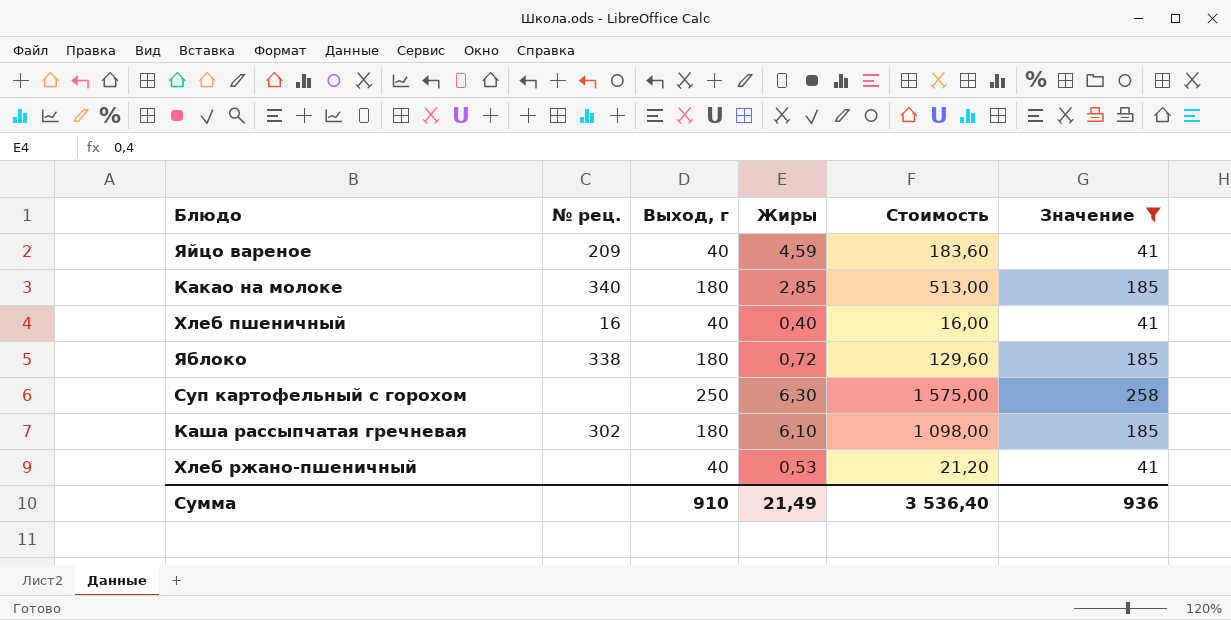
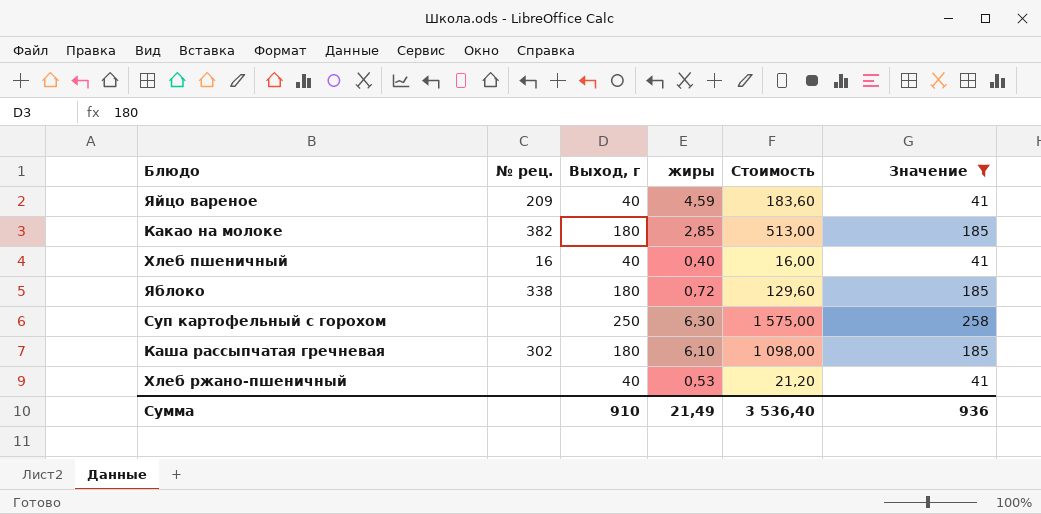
column name: Жиры -> жиры
Какао на молоке | № рец.: 340 -> 382

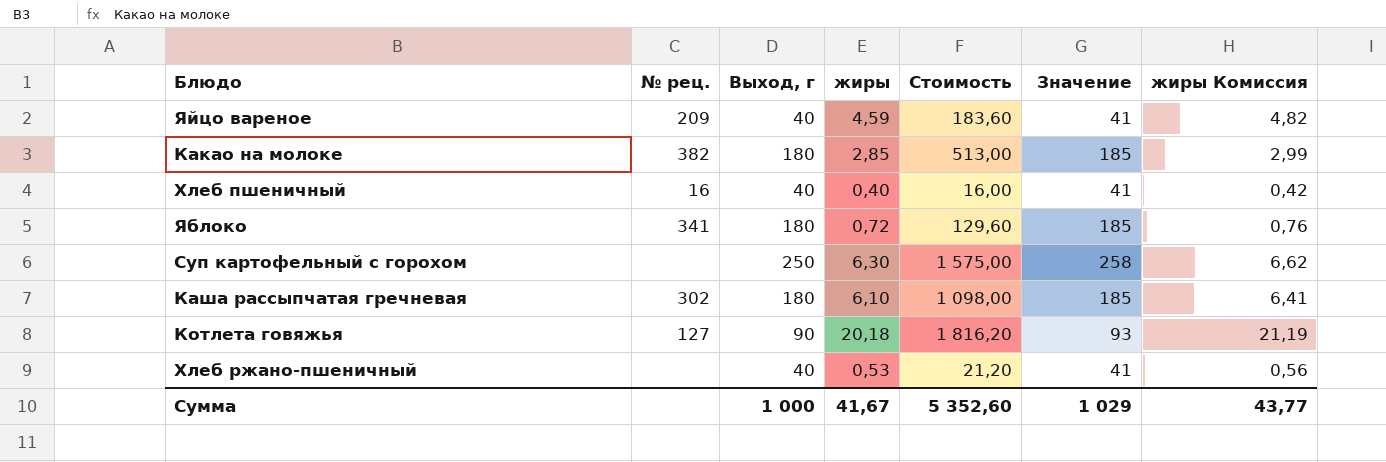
filter: Значение != 93 -> none
column жиры Комиссия | formula: none -> [жиры] * 1,05
Яблоко | № рец.: 338 -> 341
Сумма | Выход, г: 910 -> 1 000
Сумма | жиры: 21,49 -> 41,67
Сумма | Стоимость: 3 536,40 -> 5 352,60
Сумма | Значение: 936 -> 1 029

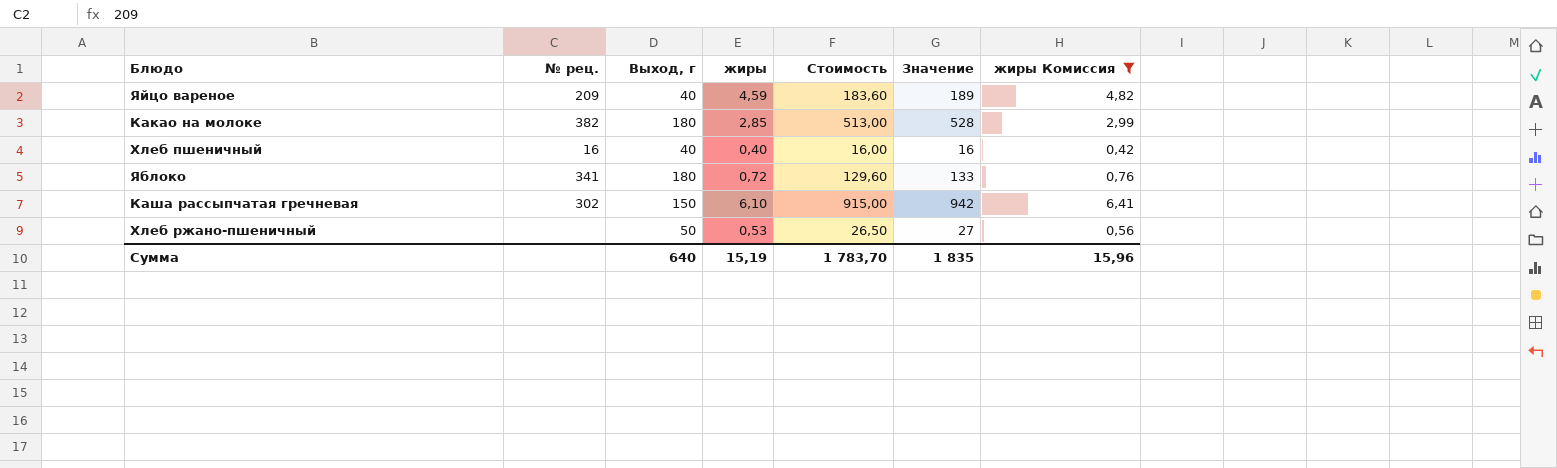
filter: none -> жиры Комиссия <= 6,41
column Значение | formula: [Выход, г] * 1,03 -> [Стоимость] * 1,03
Каша рассыпчатая гречневая | Выход, г: 180 -> 150
Каша рассыпчатая гречневая | Стоимость: 1 098,00 -> 915,00
Хлеб ржано-пшеничный | Выход, г: 40 -> 50
Хлеб ржано-пшеничный | Стоимость: 21,20 -> 26,50
Сумма | Выход, г: 1 000 -> 640
Сумма | жиры: 41,67 -> 15,19
Сумма | Стоимость: 5 352,60 -> 1 783,70
Сумма | Значение: 1 029 -> 1 835
Сумма | жиры Комиссия: 43,77 -> 15,96

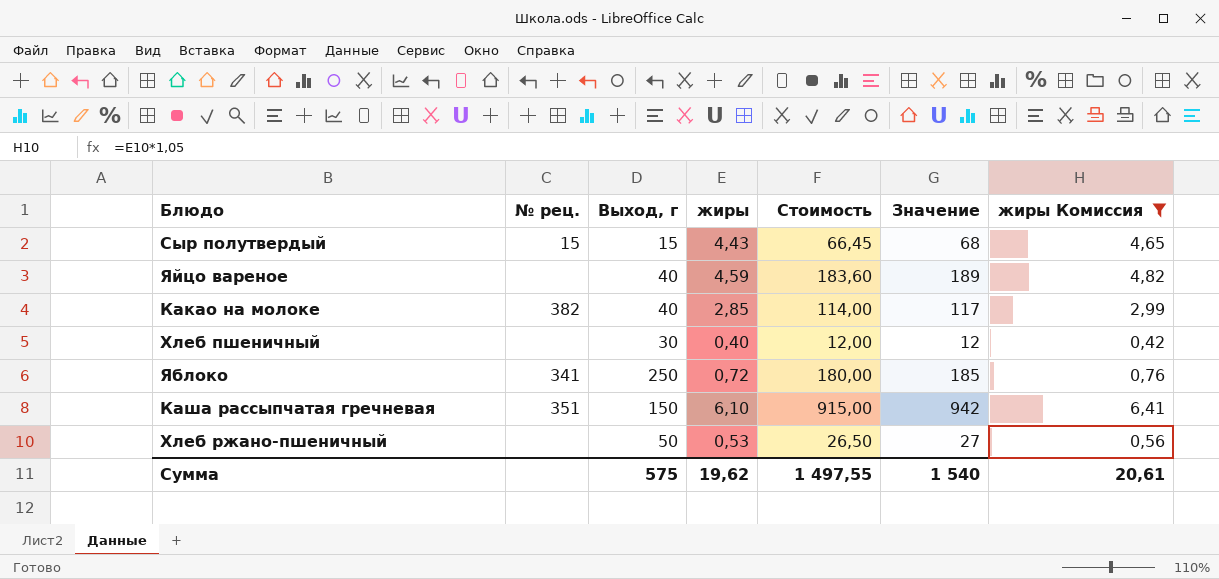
row Сыр полутвердый: none -> 15 | 15 | 4,43 | 66,45 | 68 | 4,65
Яйцо вареное | № рец.: 209 -> none
Какао на молоке | Выход, г: 180 -> 40
Какао на молоке | Стоимость: 513,00 -> 114,00
Какао на молоке | Значение: 528 -> 117
Хлеб пшеничный | № рец.: 16 -> none
Хлеб пшеничный | Выход, г: 40 -> 30
Хлеб пшеничный | Стоимость: 16,00 -> 12,00
Хлеб пшеничный | Значение: 16 -> 12
Яблоко | Выход, г: 180 -> 250
Яблоко | Стоимость: 129,60 -> 180,00
Яблоко | Значение: 133 -> 185
Каша рассыпчатая гречневая | № рец.: 302 -> 351
Сумма | Выход, г: 640 -> 575
Сумма | жиры: 15,19 -> 19,62
Сумма | Стоимость: 1 783,70 -> 1 497,55
Сумма | Значение: 1 835 -> 1 540
Сумма | жиры Комиссия: 15,96 -> 20,61

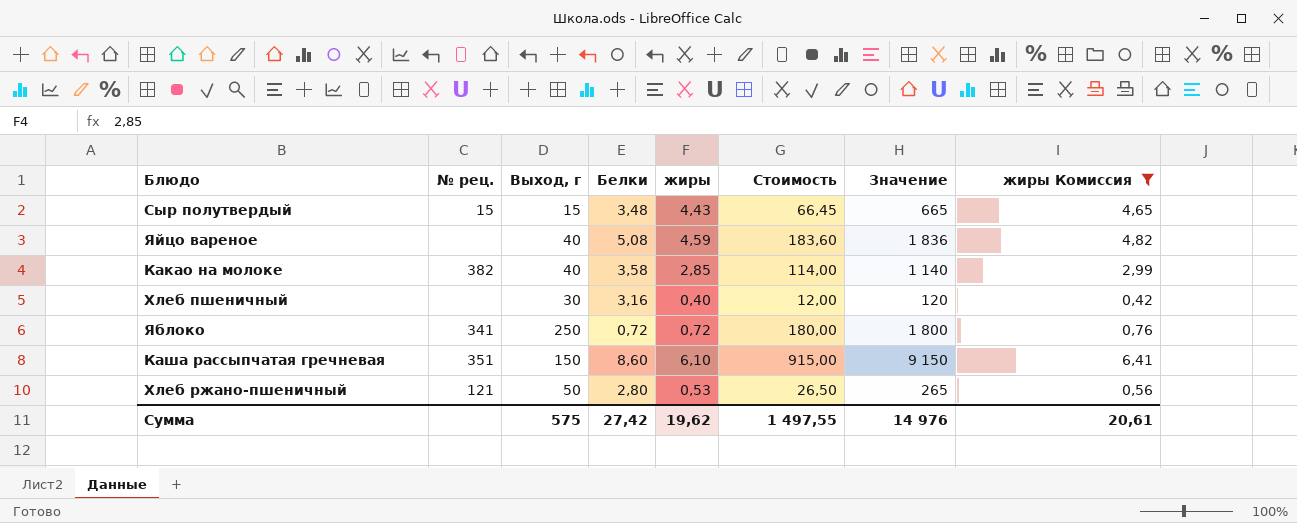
column Белки | position: none -> 4
column Значение | formula: [Стоимость] * 1,03 -> [Стоимость] * 10
Хлеб ржано-пшеничный | № рец.: none -> 121
Сумма | Значение: 1 540 -> 14 976

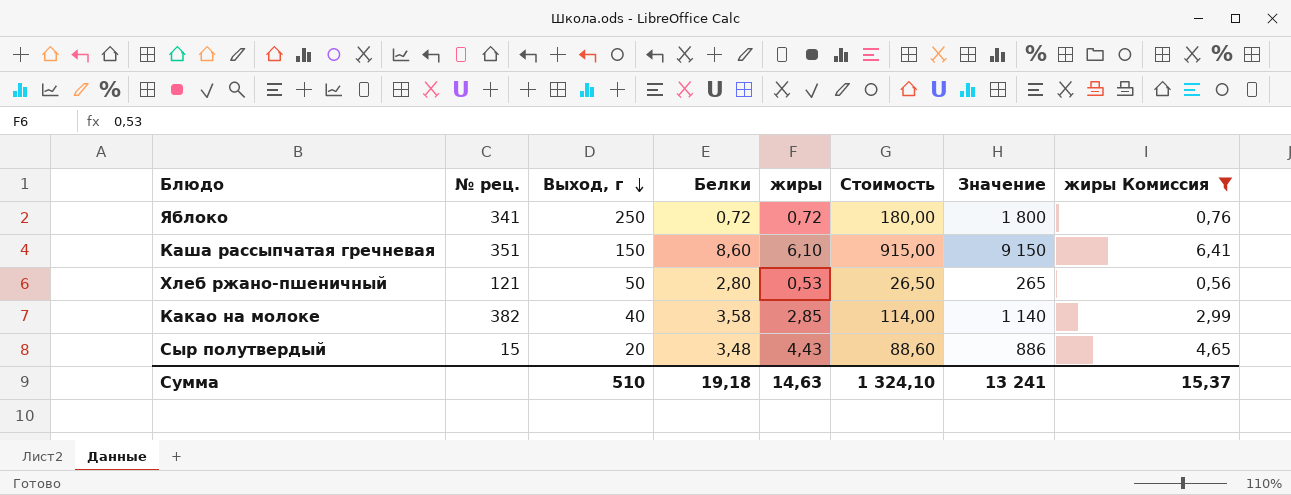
row order: none -> Выход, г descending
row Яйцо вареное: none | 40 | 5,08 | 4,59 | 183,60 | 1 836 | 4,82 -> none
row Хлеб пшеничный: none | 30 | 3,16 | 0,40 | 12,00 | 120 | 0,42 -> none
Сыр полутвердый | Выход, г: 15 -> 20
Сыр полутвердый | Стоимость: 66,45 -> 88,60
Сыр полутвердый | Значение: 665 -> 886
Сумма | Выход, г: 575 -> 510
Сумма | Белки: 27,42 -> 19,18
Сумма | жиры: 19,62 -> 14,63
Сумма | Стоимость: 1 497,55 -> 1 324,10
Сумма | Значение: 14 976 -> 13 241
Сумма | жиры Комиссия: 20,61 -> 15,37

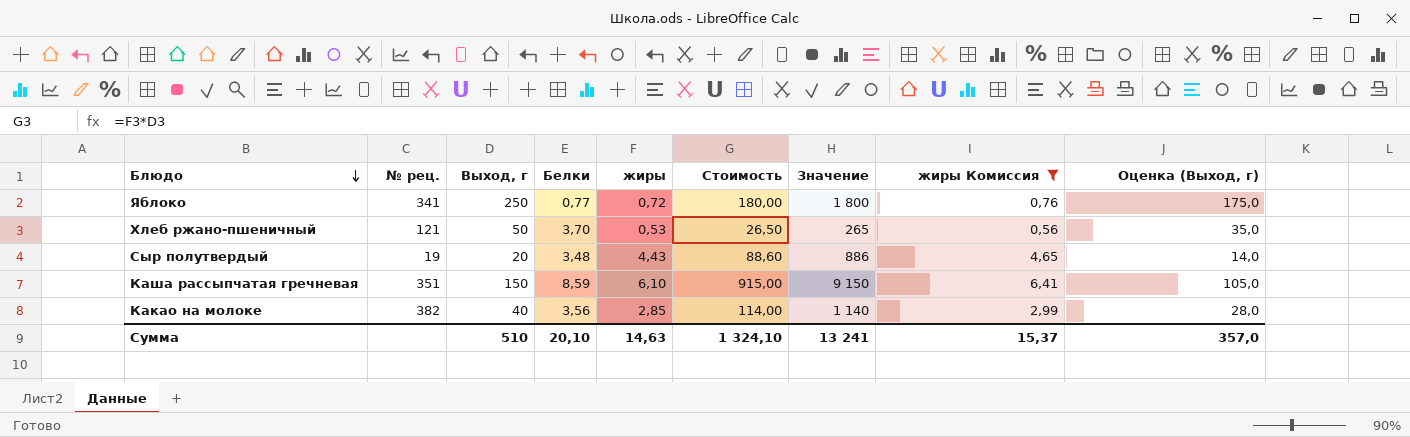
row order: Выход, г descending -> Блюдо descending
column Оценка (Выход, г) | formula: none -> [Выход, г] * 0,7
Яблоко | Белки: 0,72 -> 0,77
Хлеб ржано-пшеничный | Белки: 2,80 -> 3,70
Сыр полутвердый | № рец.: 15 -> 19
Каша рассыпчатая гречневая | Белки: 8,60 -> 8,59
Какао на молоке | Белки: 3,58 -> 3,56
Сумма | Белки: 19,18 -> 20,10

